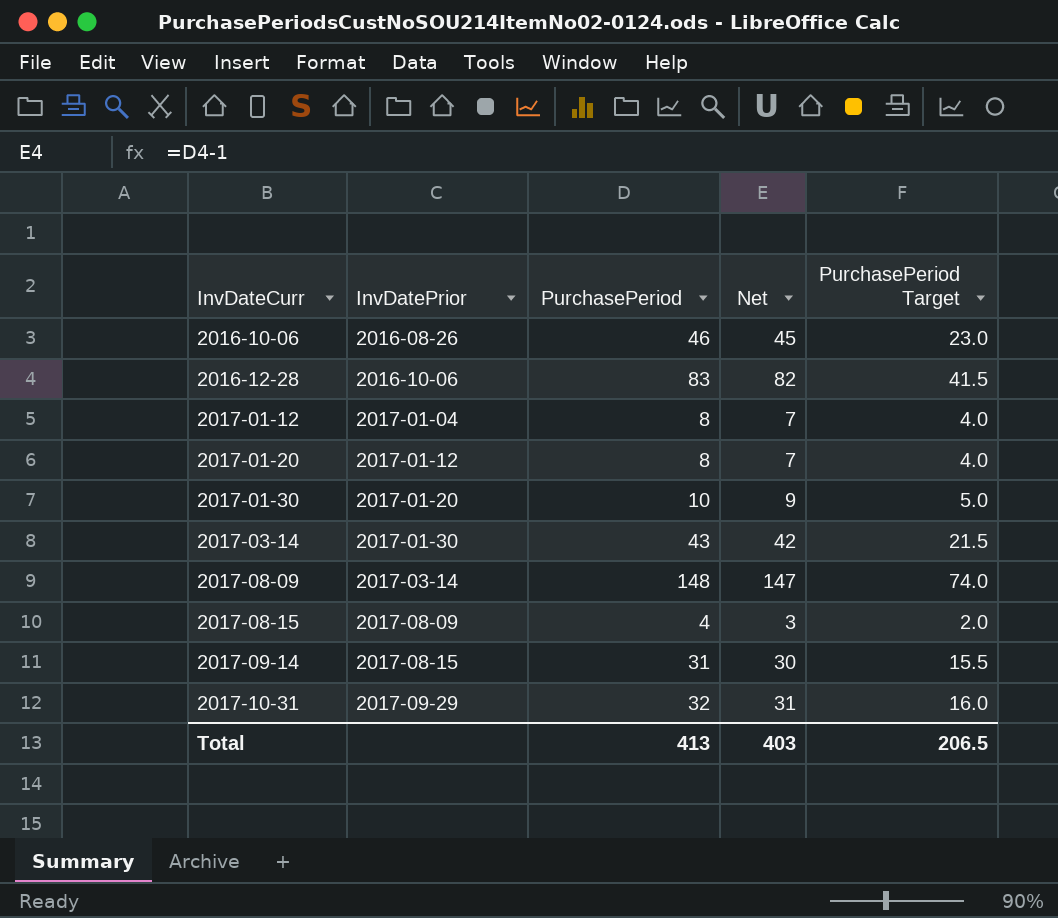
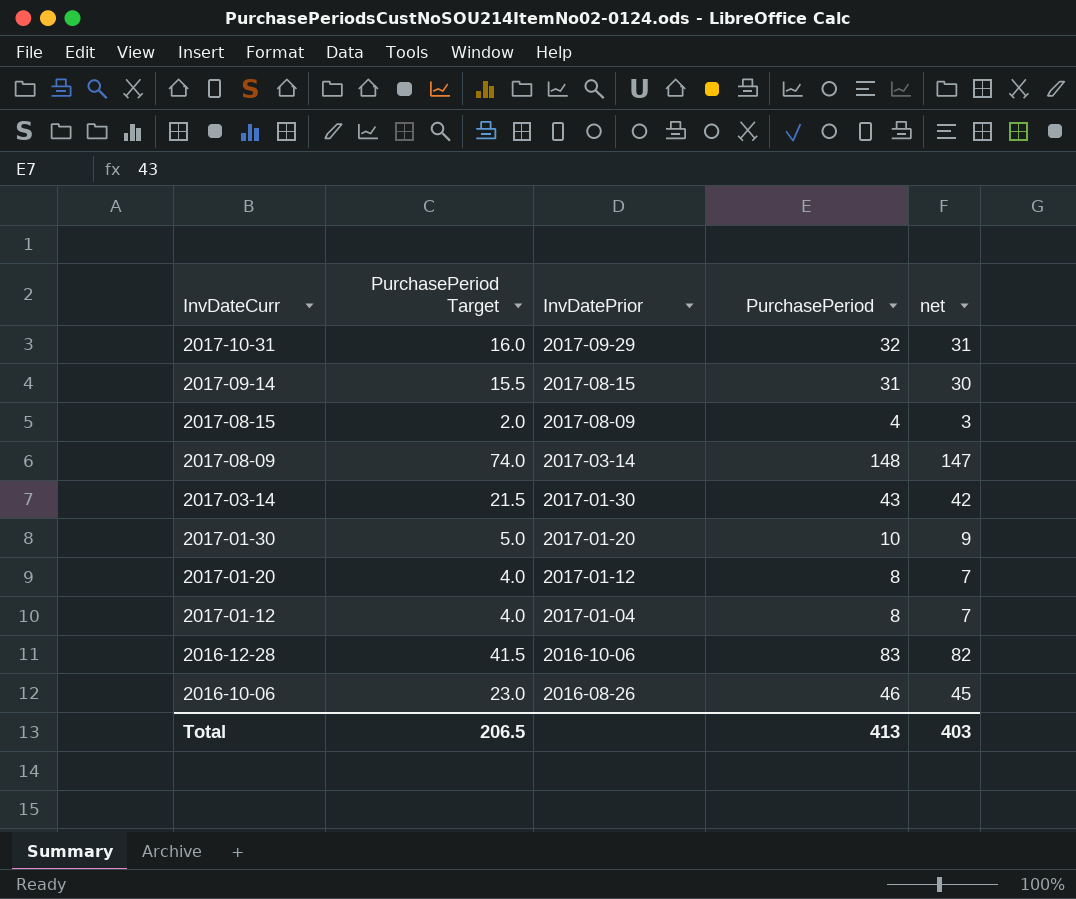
row order: InvDateCurr ascending -> InvDateCurr descending
column PurchasePeriod Target | position: 5 -> 2
column name: Net -> net

